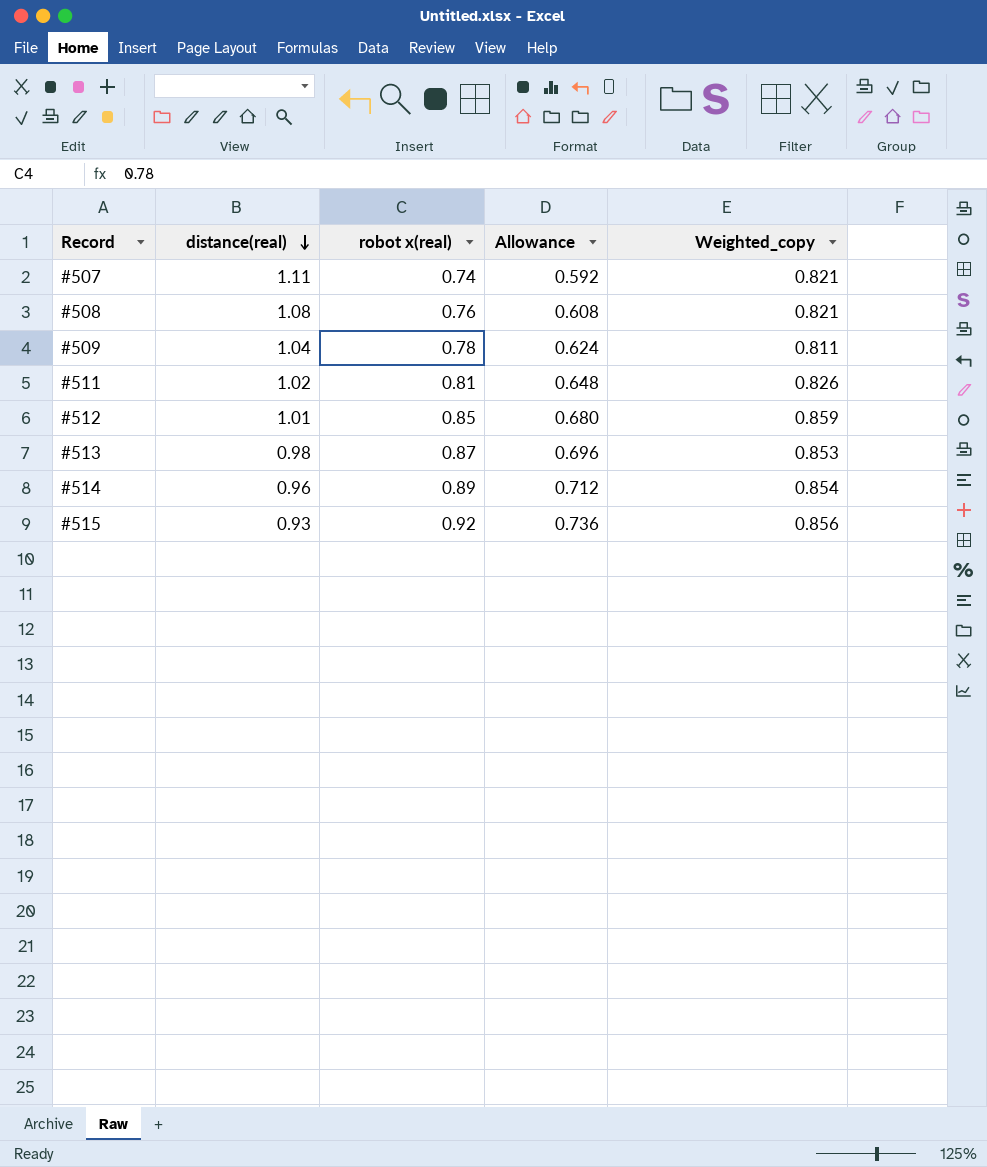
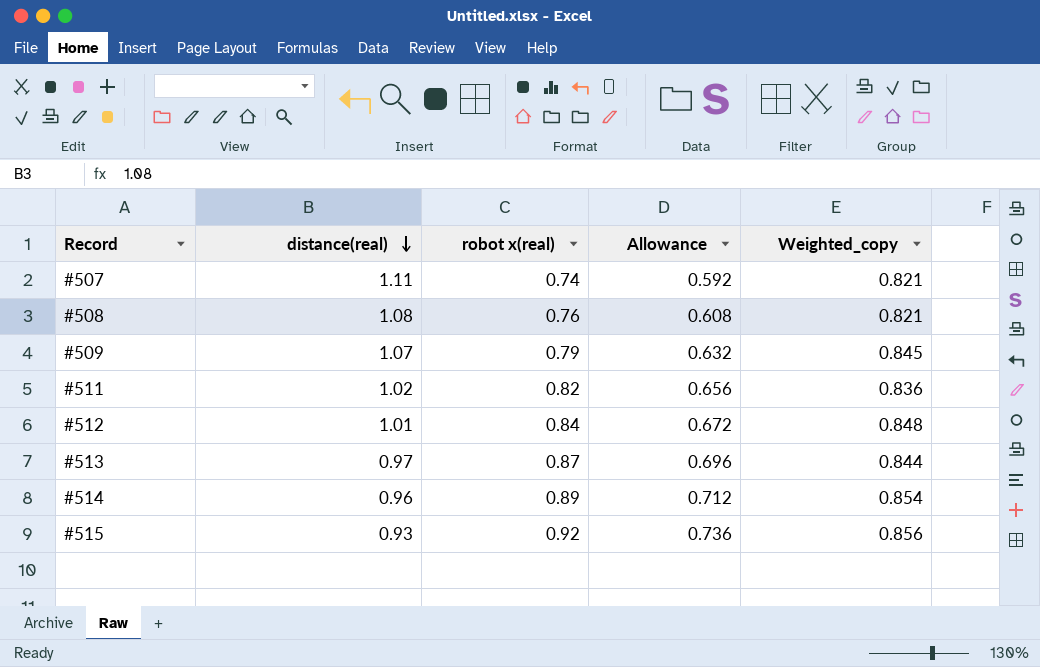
#509 | distance(real): 1.04 -> 1.07
#509 | robot x(real): 0.78 -> 0.79
#509 | Allowance: 0.624 -> 0.632
#509 | Weighted_copy: 0.811 -> 0.845
#511 | robot x(real): 0.81 -> 0.82
#511 | Allowance: 0.648 -> 0.656
#511 | Weighted_copy: 0.826 -> 0.836
#512 | robot x(real): 0.85 -> 0.84
#512 | Allowance: 0.680 -> 0.672
#512 | Weighted_copy: 0.859 -> 0.848
#513 | distance(real): 0.98 -> 0.97
#513 | Weighted_copy: 0.853 -> 0.844

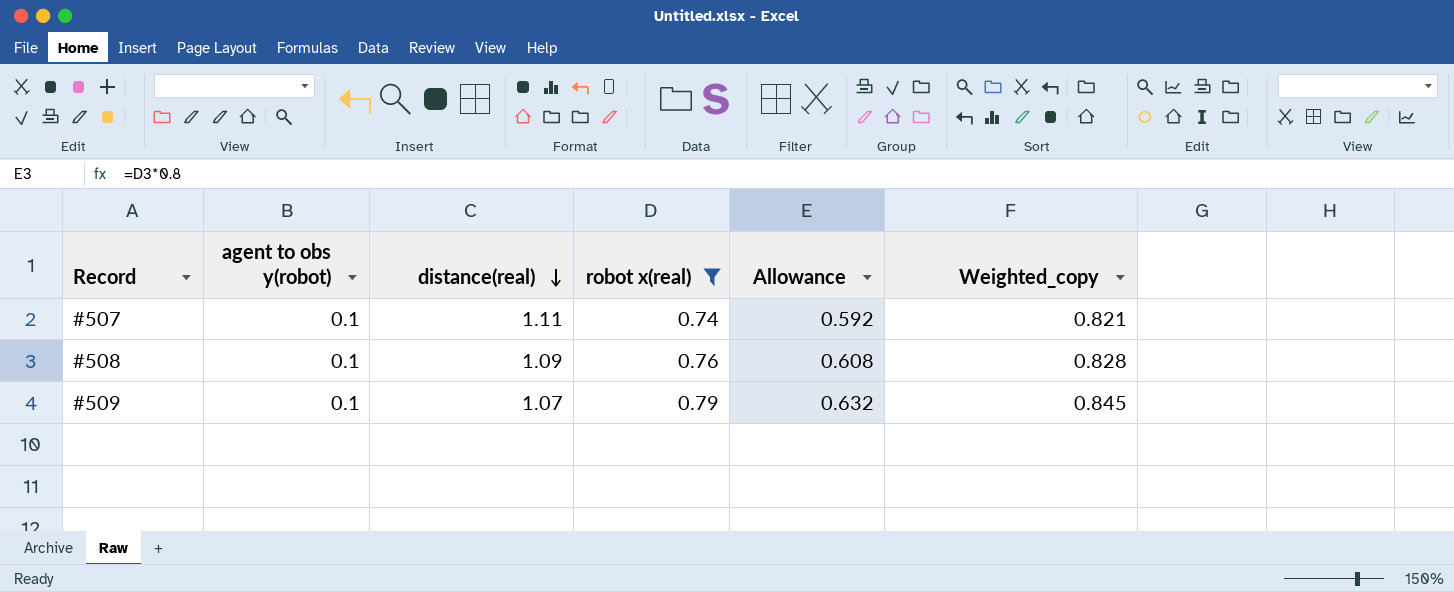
filter: none -> robot x(real) <= 0.79
column agent to obs y(robot) | position: none -> 2
#508 | distance(real): 1.08 -> 1.09
#508 | Weighted_copy: 0.821 -> 0.828

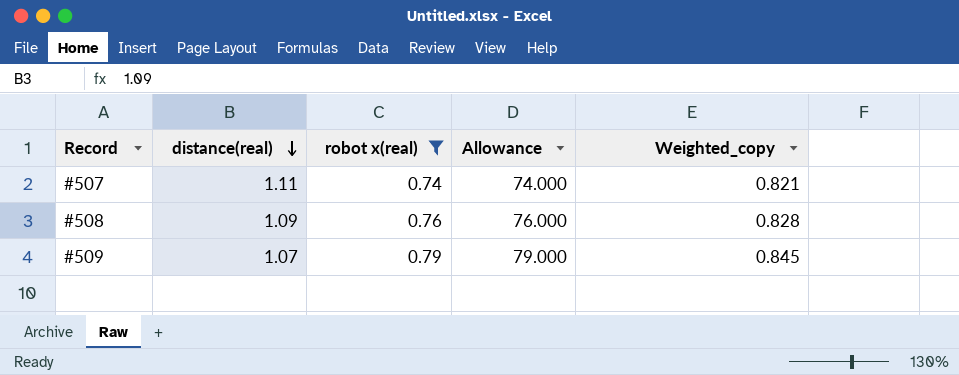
column agent to obs y(robot) | position: 2 -> none
column Allowance | formula: [robot x(real)] * 0.8 -> [robot x(real)] * 100

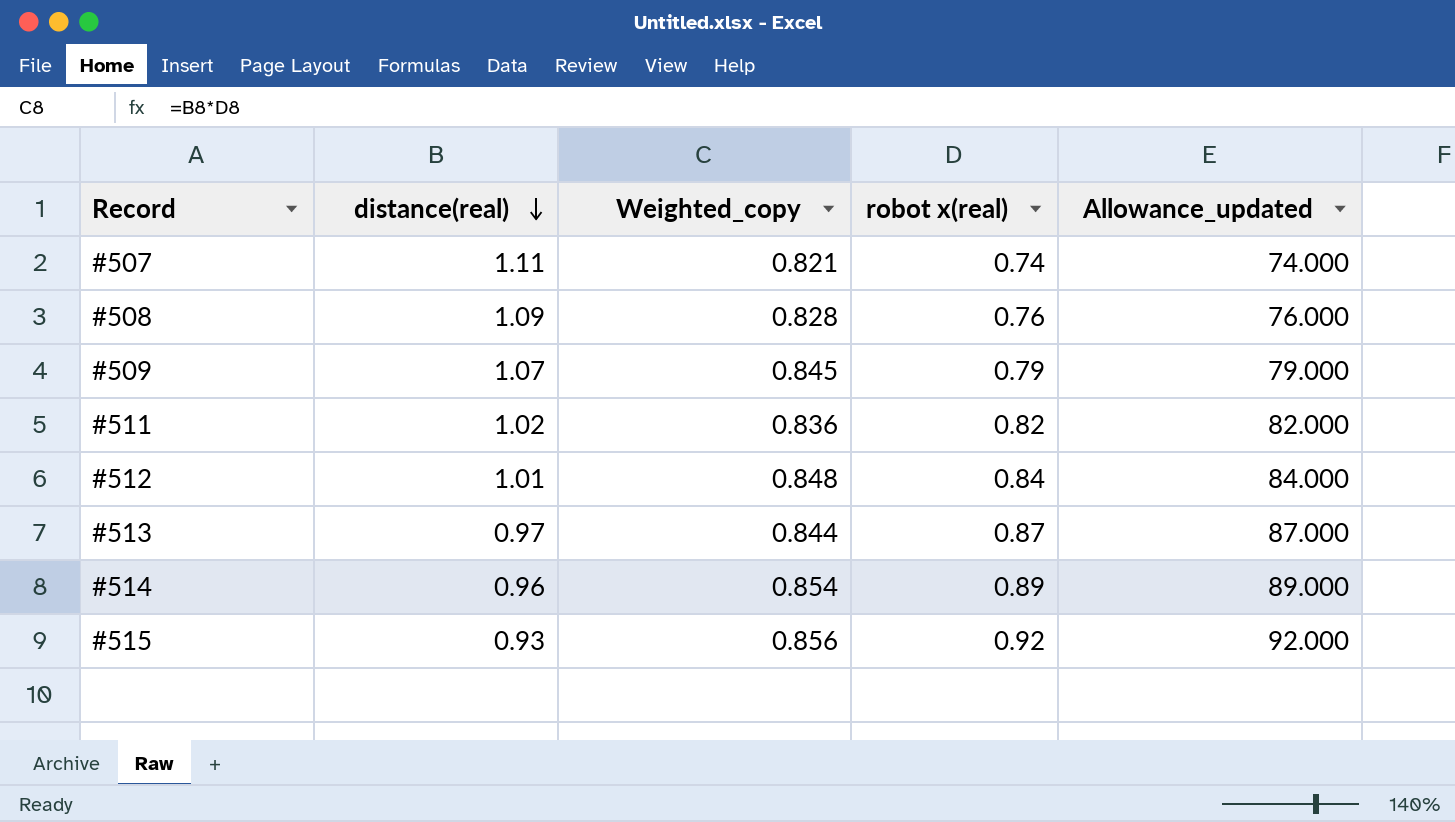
filter: robot x(real) <= 0.79 -> none
column Weighted_copy | position: 5 -> 3
column name: Allowance -> Allowance_updated

